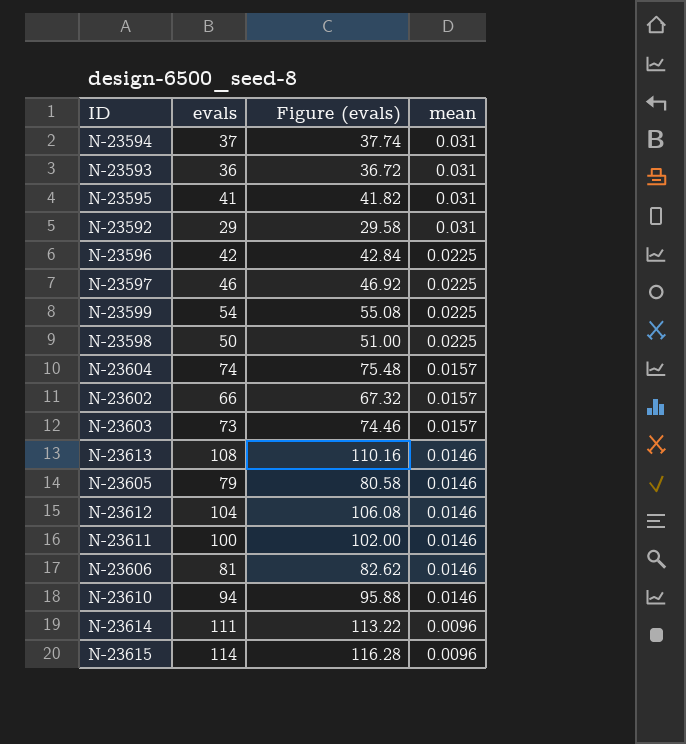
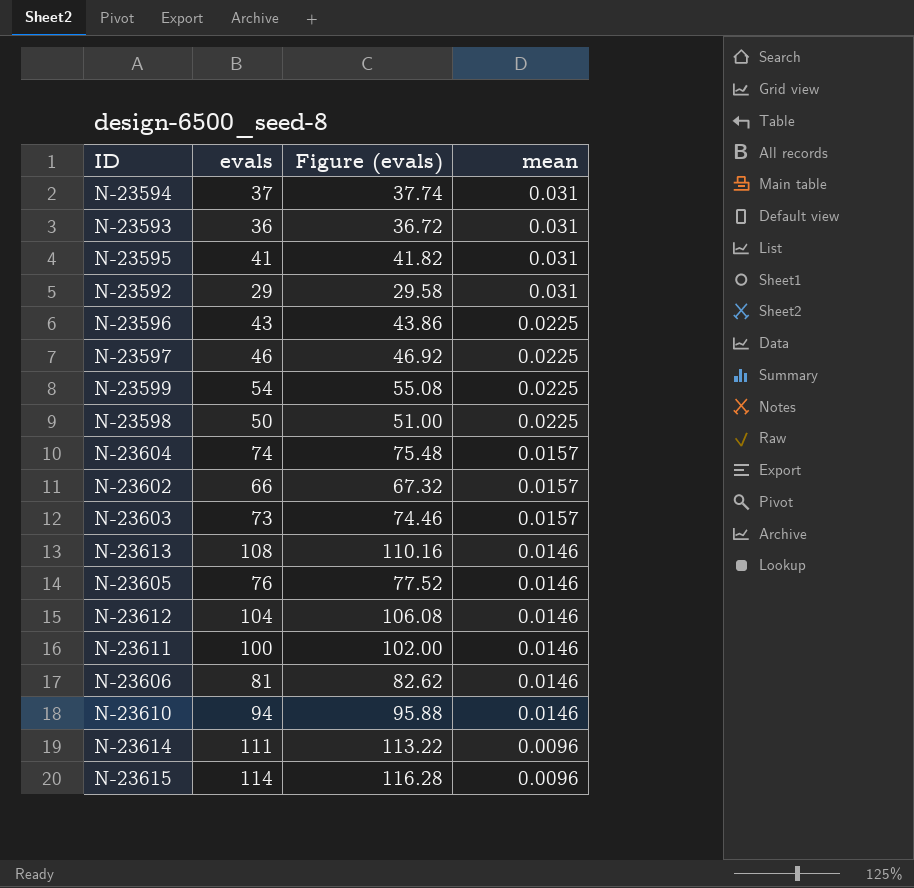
N-23596 | evals: 42 -> 43
N-23596 | Figure (evals): 42.84 -> 43.86
N-23605 | evals: 79 -> 76
N-23605 | Figure (evals): 80.58 -> 77.52

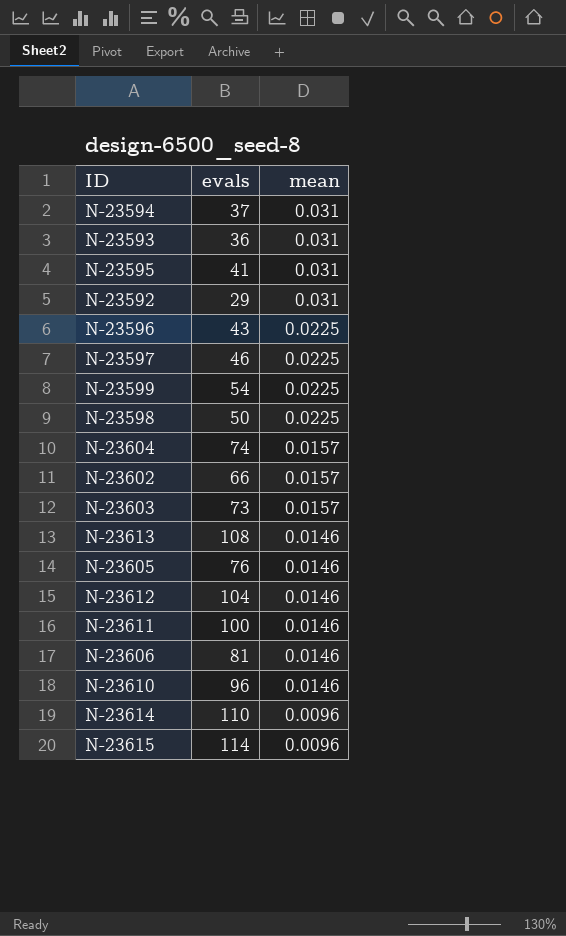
column Figure (evals) | formula: [evals] * 1.02 -> none
N-23610 | evals: 94 -> 96
N-23614 | evals: 111 -> 110

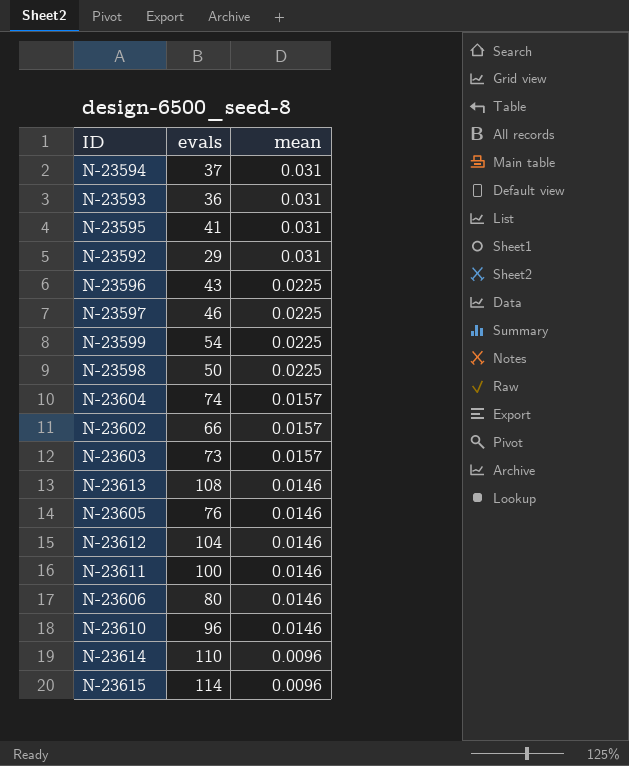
N-23606 | evals: 81 -> 80

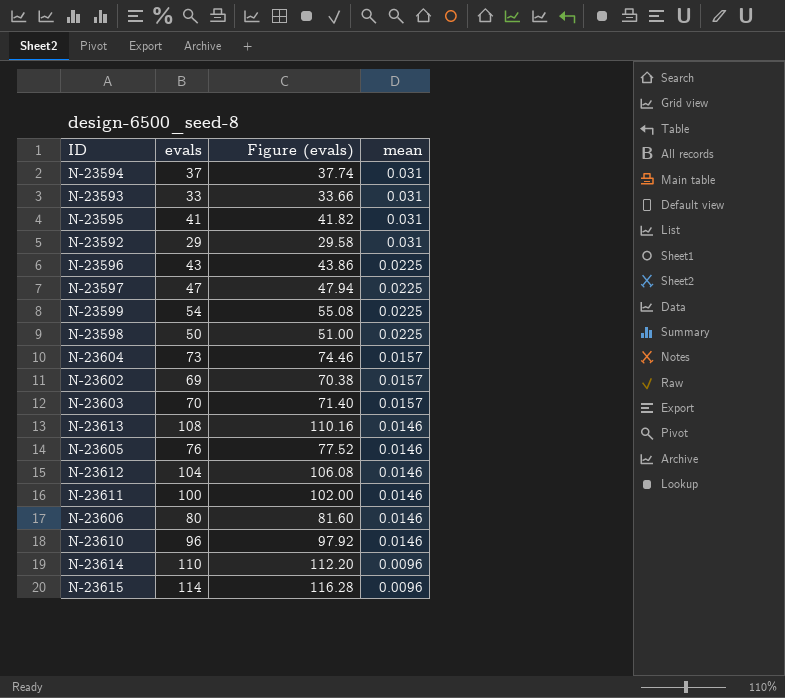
column Figure (evals) | formula: none -> [evals] * 1.02
N-23593 | evals: 36 -> 33
N-23597 | evals: 46 -> 47
N-23604 | evals: 74 -> 73
N-23602 | evals: 66 -> 69
N-23603 | evals: 73 -> 70

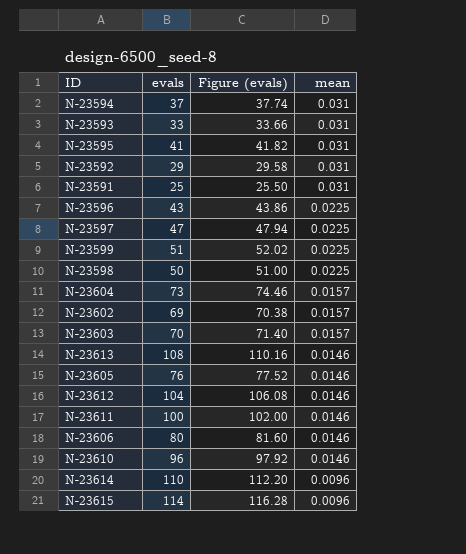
row N-23591: none -> 25 | 25.50 | 0.031
N-23599 | evals: 54 -> 51
N-23599 | Figure (evals): 55.08 -> 52.02

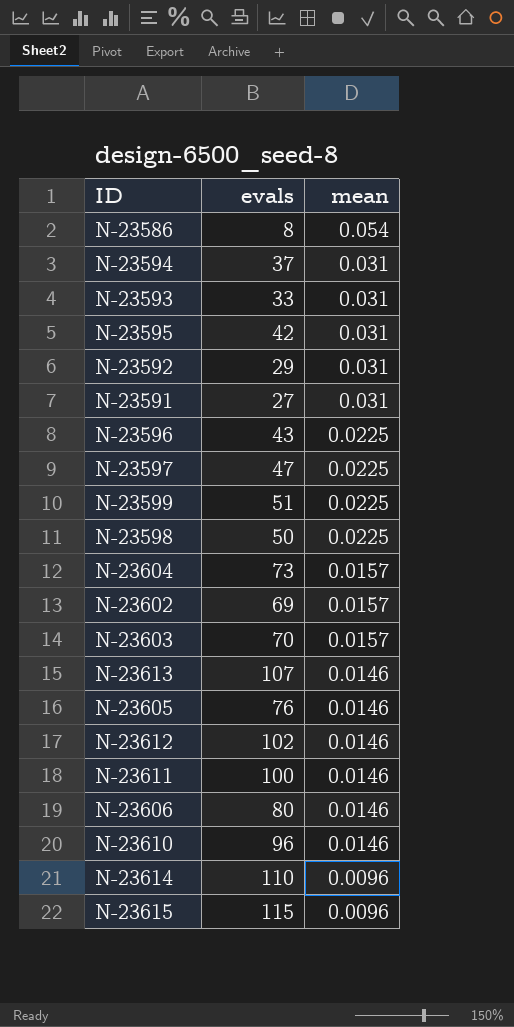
column Figure (evals) | formula: [evals] * 1.02 -> none
row N-23586: none -> 8 | 0.054
N-23595 | evals: 41 -> 42
N-23591 | evals: 25 -> 27
N-23613 | evals: 108 -> 107
N-23612 | evals: 104 -> 102
N-23615 | evals: 114 -> 115

